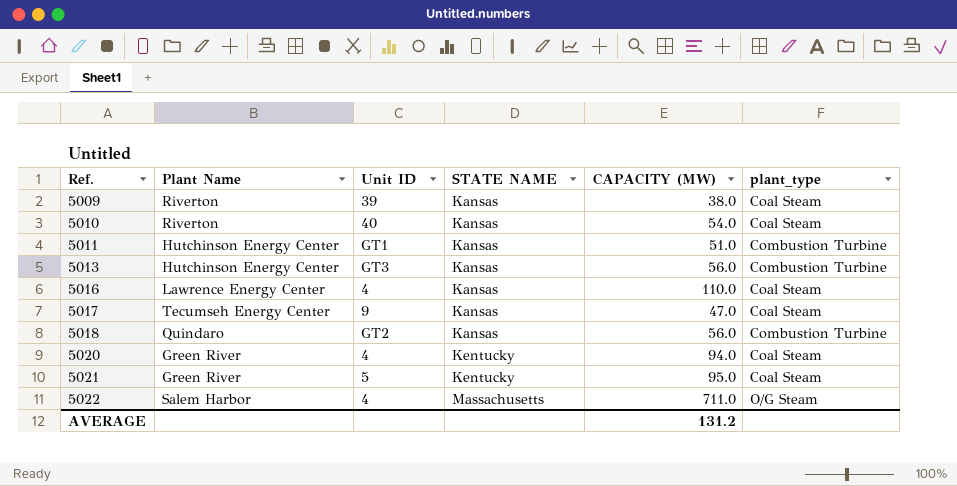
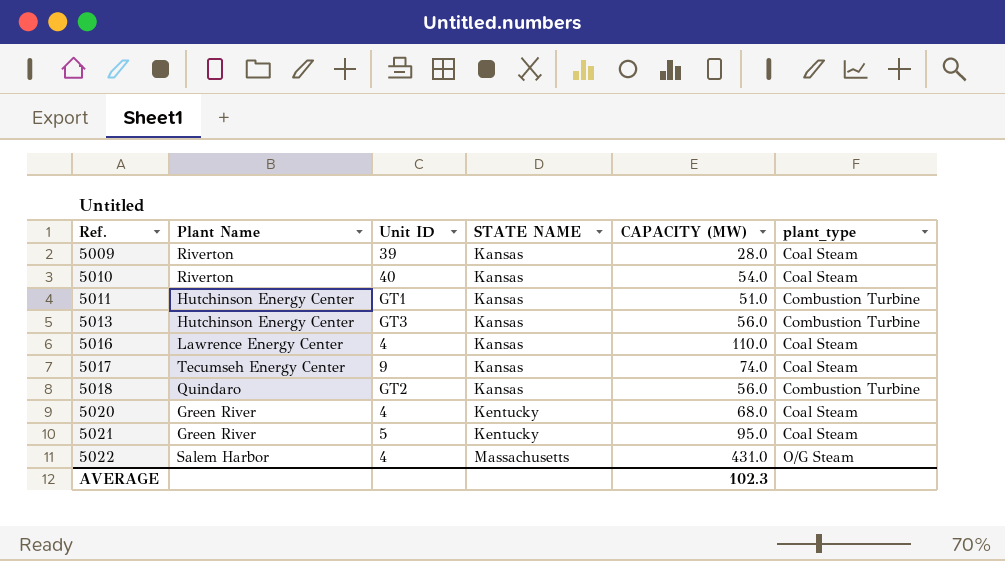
5009 | CAPACITY (MW): 38.0 -> 28.0
5017 | CAPACITY (MW): 47.0 -> 74.0
5020 | CAPACITY (MW): 94.0 -> 68.0
5022 | CAPACITY (MW): 711.0 -> 431.0
AVERAGE | CAPACITY (MW): 131.2 -> 102.3

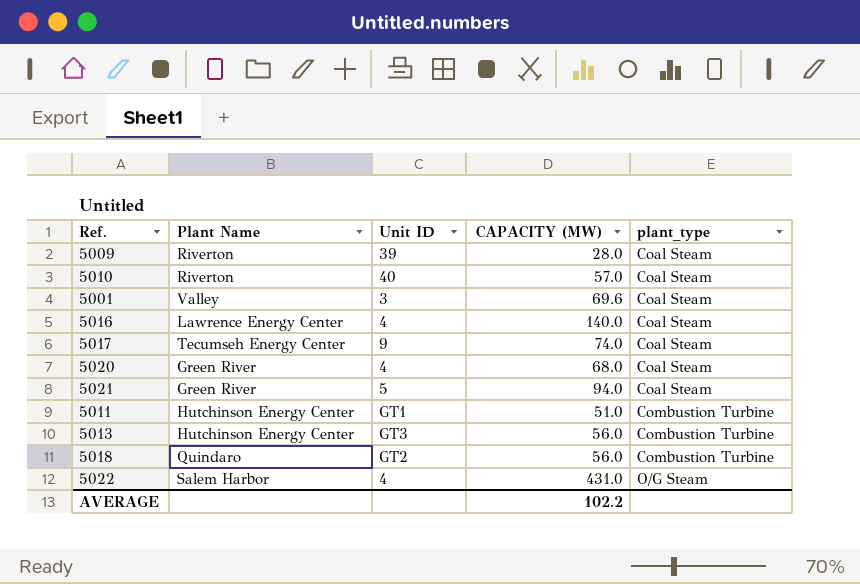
row order: Ref. ascending -> plant_type ascending
column STATE NAME | position: 4 -> none
5010 | CAPACITY (MW): 54.0 -> 57.0
row 5001: none -> Valley | 3 | 69.6 | Coal Steam
5016 | CAPACITY (MW): 110.0 -> 140.0
5021 | CAPACITY (MW): 95.0 -> 94.0
AVERAGE | CAPACITY (MW): 102.3 -> 102.2

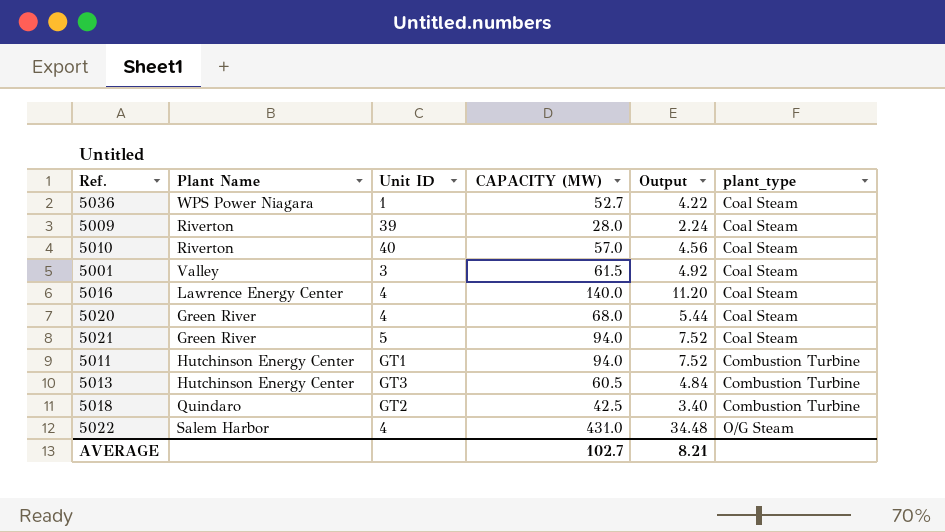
column Output | formula: none -> [CAPACITY (MW)] * 0.08
row 5017: Tecumseh Energy Center | 9 | 74.0 | Coal Steam -> none
row 5036: none -> WPS Power Niagara | 1 | 52.7 | 4.22 | Coal Steam
5001 | CAPACITY (MW): 69.6 -> 61.5
5011 | CAPACITY (MW): 51.0 -> 94.0
5013 | CAPACITY (MW): 56.0 -> 60.5
5018 | CAPACITY (MW): 56.0 -> 42.5
AVERAGE | CAPACITY (MW): 102.2 -> 102.7

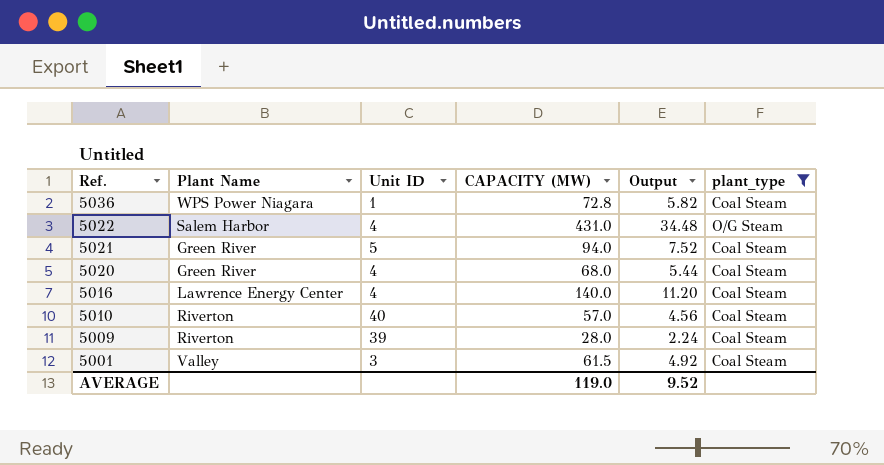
filter: none -> plant_type != Combustion Turbine
row order: plant_type ascending -> Ref. descending
5036 | CAPACITY (MW): 52.7 -> 72.8
5036 | Output: 4.22 -> 5.82
AVERAGE | CAPACITY (MW): 102.7 -> 119.0
AVERAGE | Output: 8.21 -> 9.52

